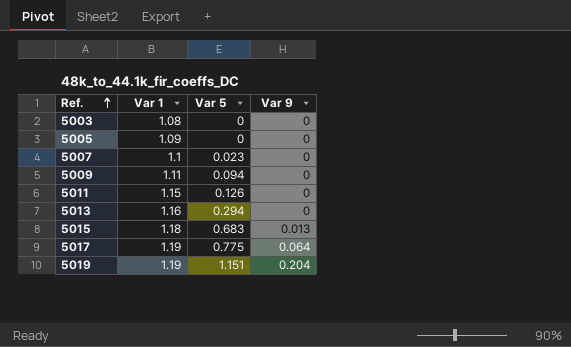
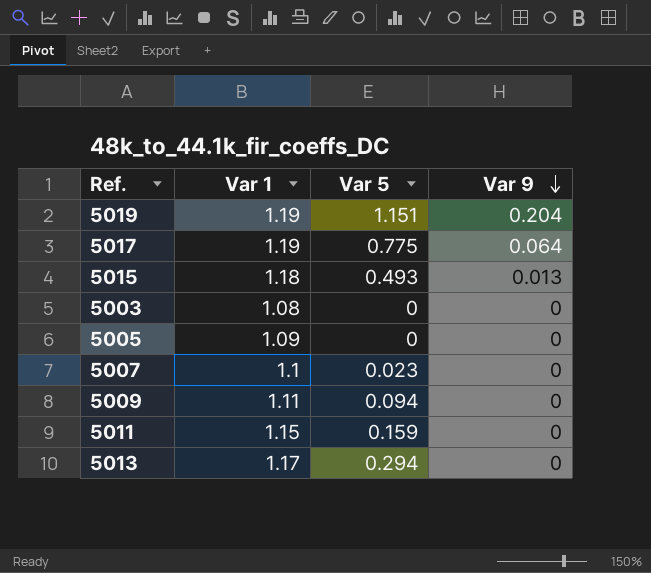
row order: Ref. ascending -> Var 9 descending
5015 | Var 5: 0.683 -> 0.493
5011 | Var 5: 0.126 -> 0.159
5013 | Var 1: 1.16 -> 1.17

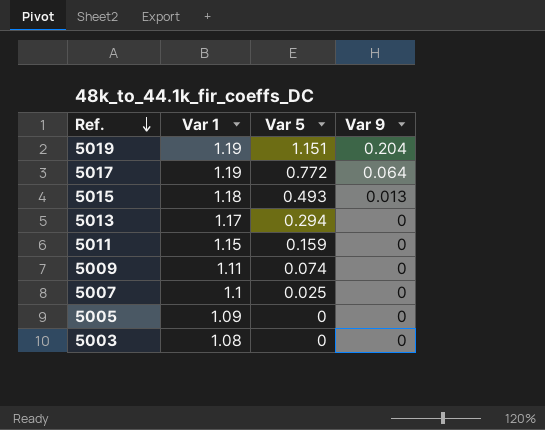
row order: Var 9 descending -> Ref. descending
5017 | Var 5: 0.775 -> 0.772
5009 | Var 5: 0.094 -> 0.074
5007 | Var 5: 0.023 -> 0.025

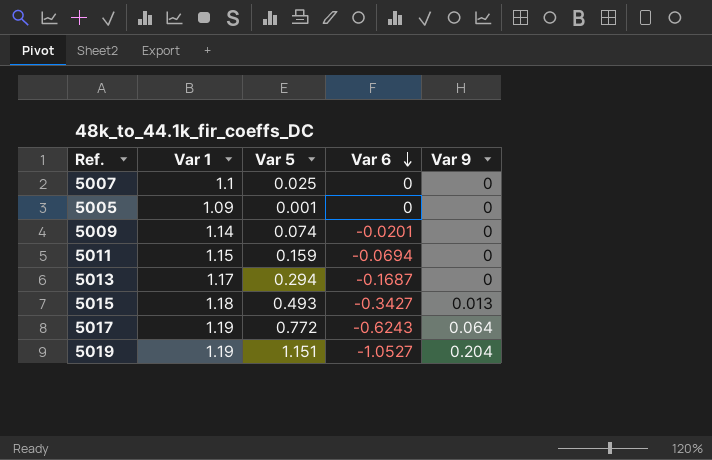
row order: Ref. descending -> Var 6 descending
column Var 6 | position: none -> 4
row 5003: 1.08 | 0 | 0 -> none
5005 | Var 5: 0 -> 0.001
5009 | Var 1: 1.11 -> 1.14

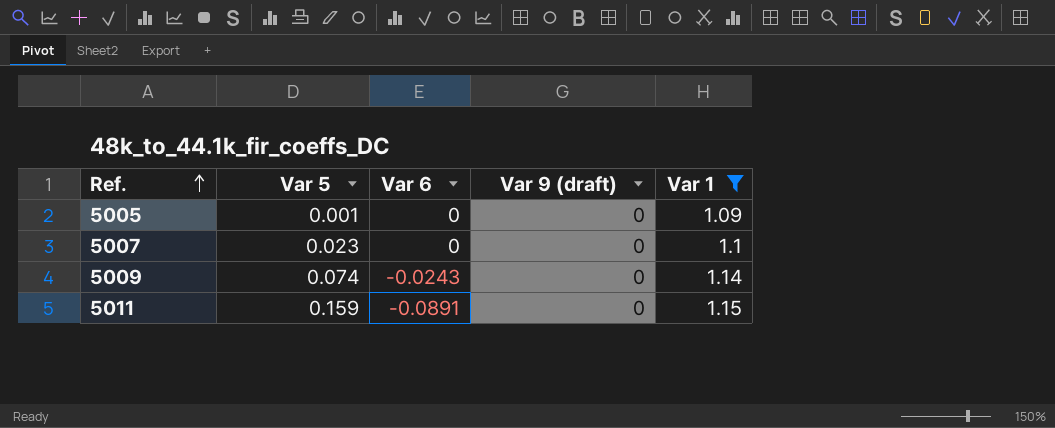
filter: none -> Var 1 <= 1.15
row order: Var 6 descending -> Ref. ascending
column name: Var 9 -> Var 9 (draft)
column Var 1 | position: 2 -> 5
5007 | Var 5: 0.025 -> 0.023
5009 | Var 6: -0.0201 -> -0.0243
5011 | Var 6: -0.0694 -> -0.0891

